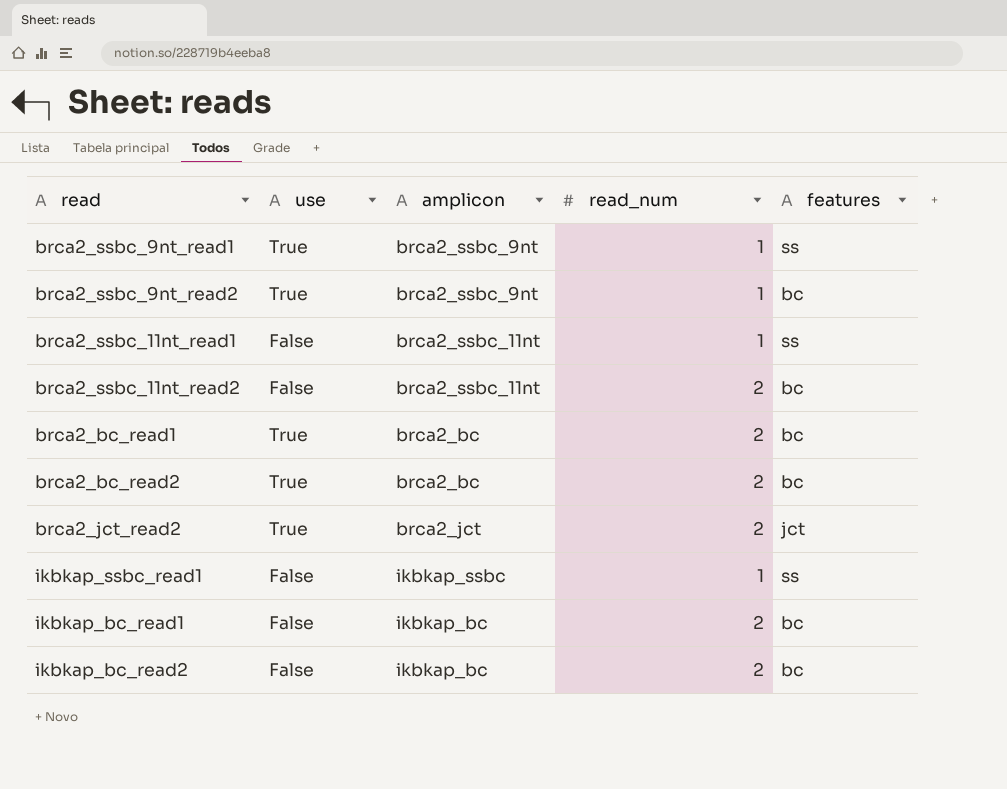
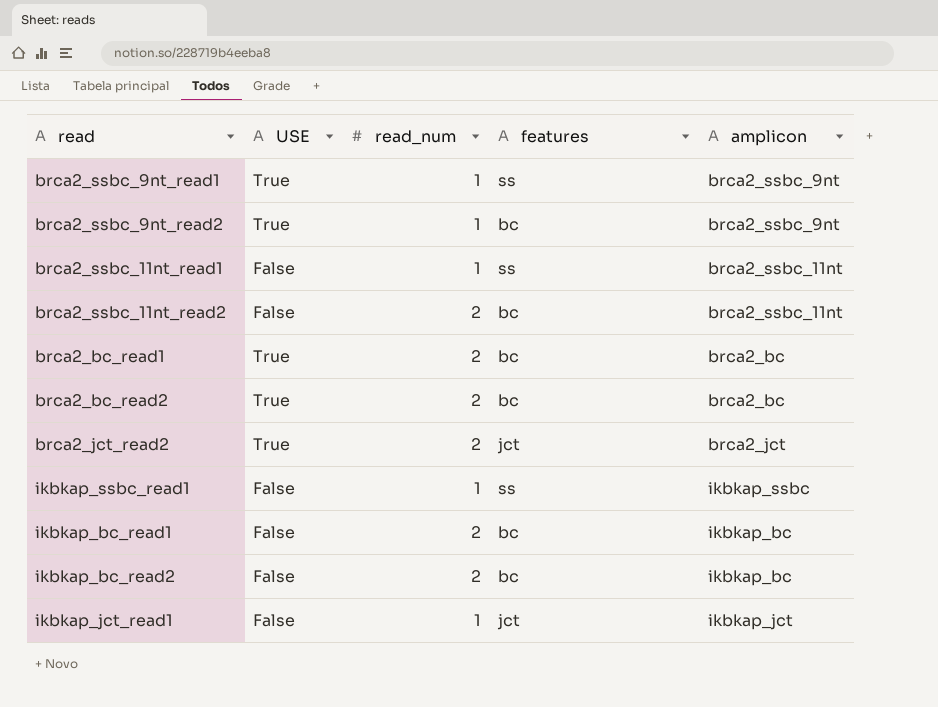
column name: use -> USE
column amplicon | position: 3 -> 5
row ikbkap_jct_read1: none -> False | 1 | jct | ikbkap_jct

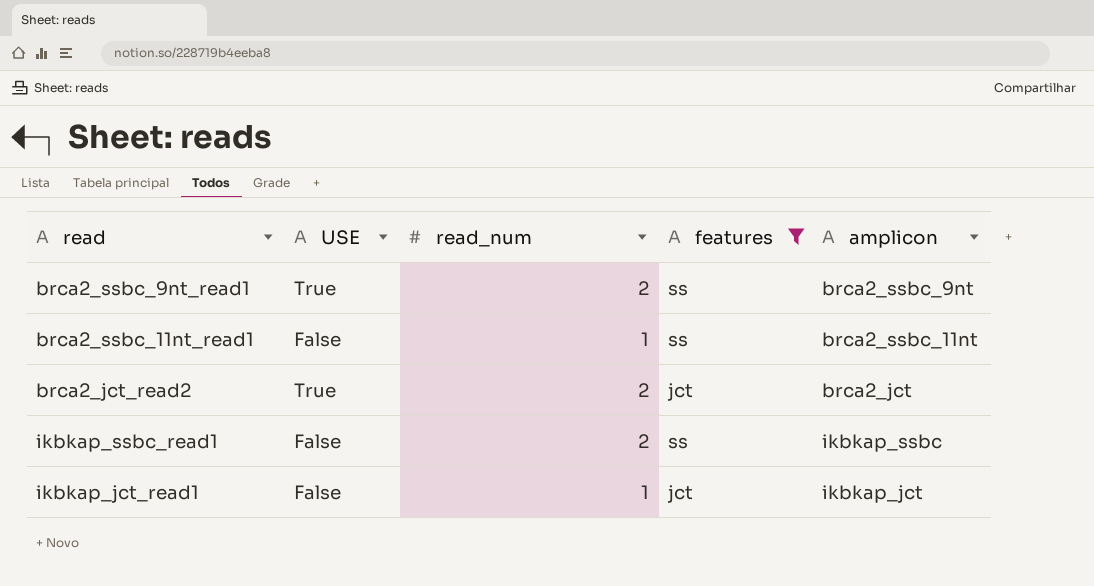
filter: none -> features != bc
brca2_ssbc_9nt_read1 | read_num: 1 -> 2
ikbkap_ssbc_read1 | read_num: 1 -> 2

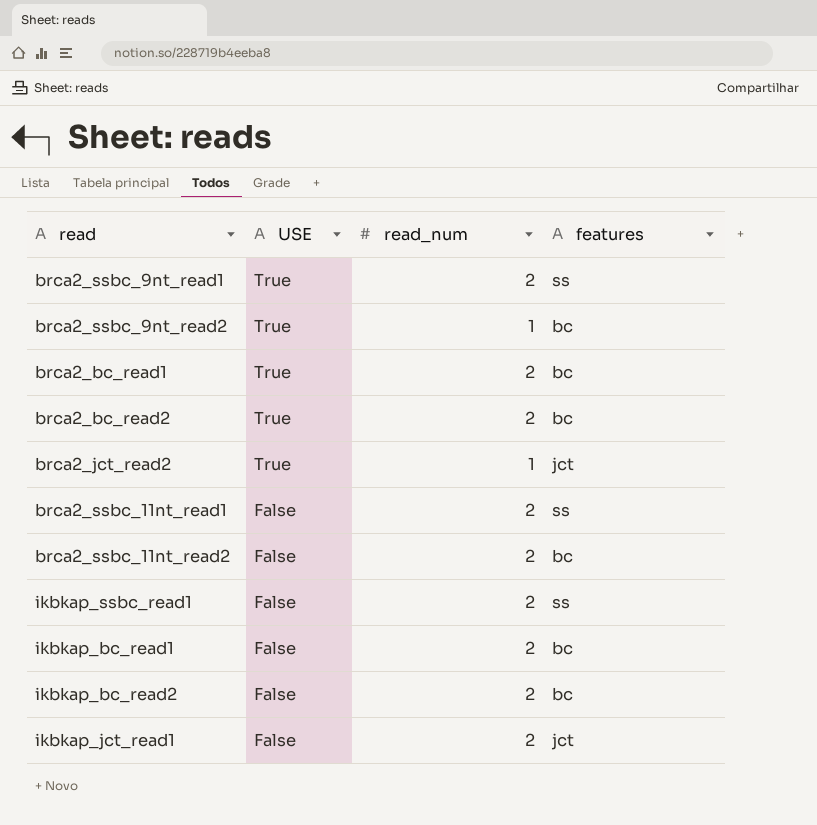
filter: features != bc -> none
row order: none -> USE descending
column amplicon | position: 5 -> none
brca2_jct_read2 | read_num: 2 -> 1
brca2_ssbc_11nt_read1 | read_num: 1 -> 2
ikbkap_jct_read1 | read_num: 1 -> 2

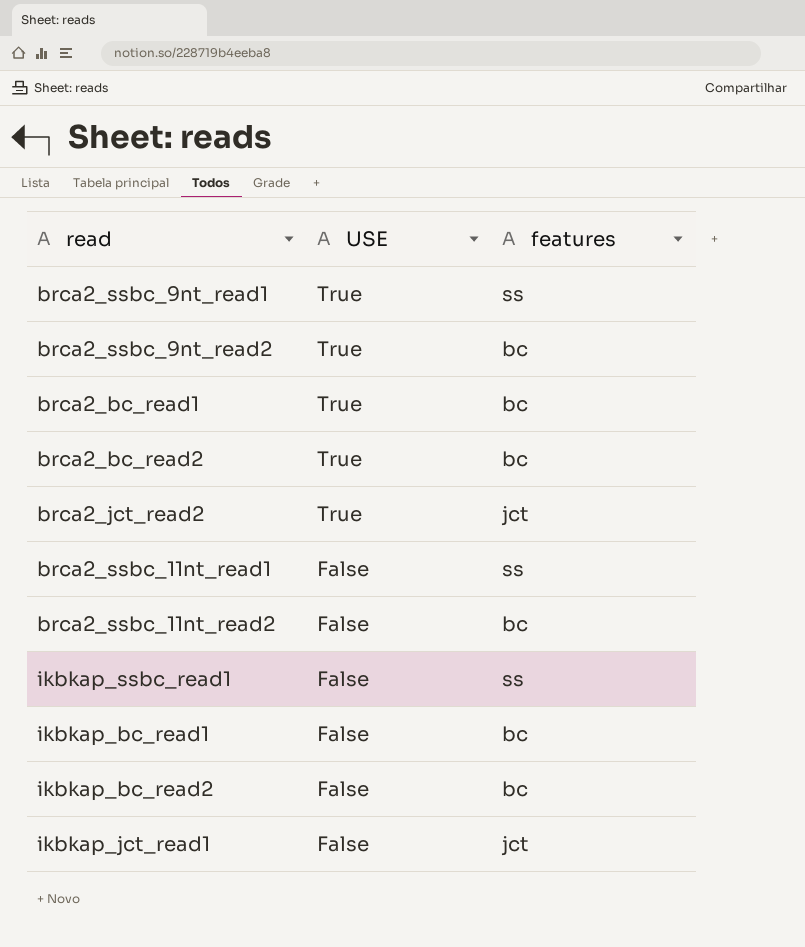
column read_num | position: 3 -> none

